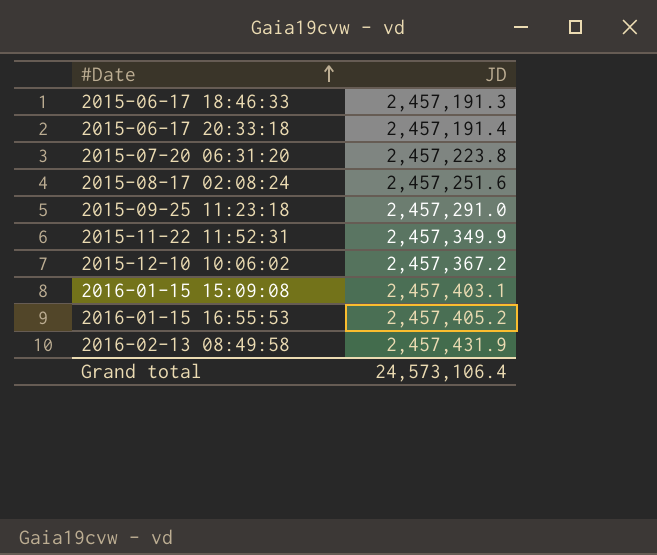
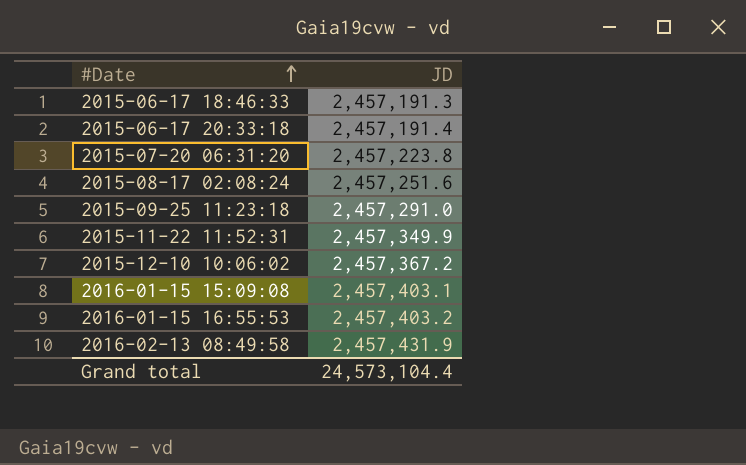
2016-01-15 16:55:53 | JD: 2,457,405.2 -> 2,457,403.2
Grand total | JD: 24,573,106.4 -> 24,573,104.4

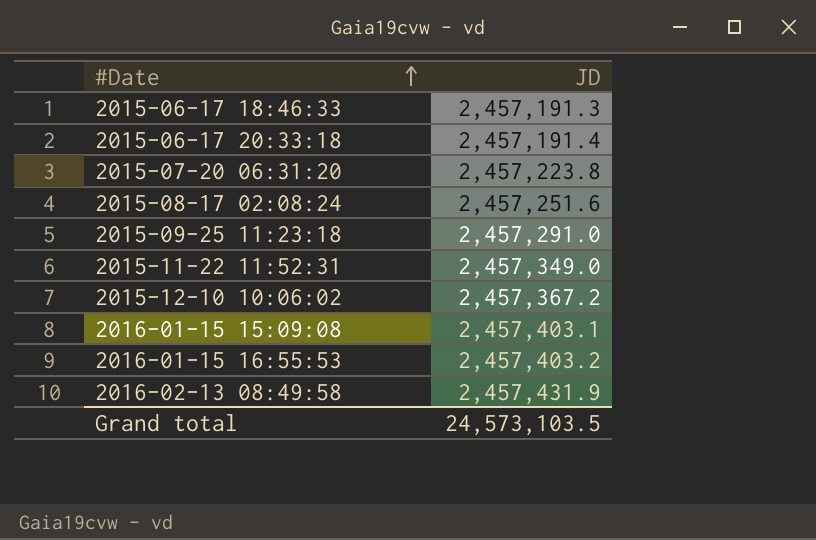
2015-11-22 11:52:31 | JD: 2,457,349.9 -> 2,457,349.0
Grand total | JD: 24,573,104.4 -> 24,573,103.5

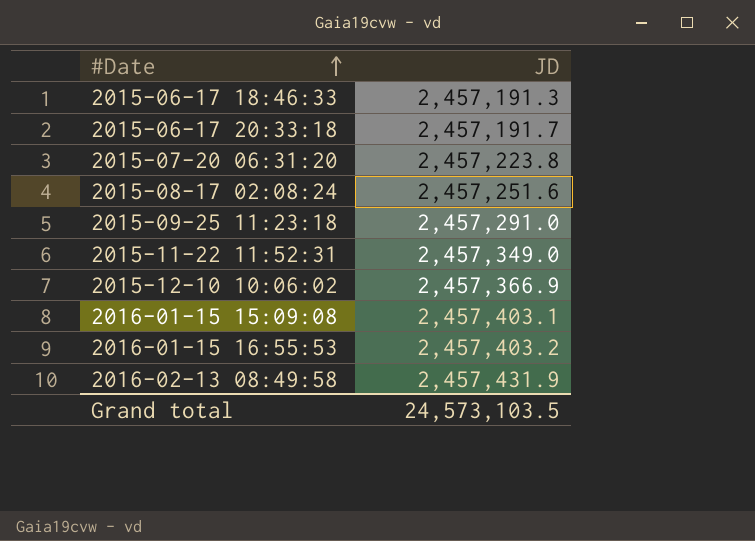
2015-06-17 20:33:18 | JD: 2,457,191.4 -> 2,457,191.7
2015-12-10 10:06:02 | JD: 2,457,367.2 -> 2,457,366.9

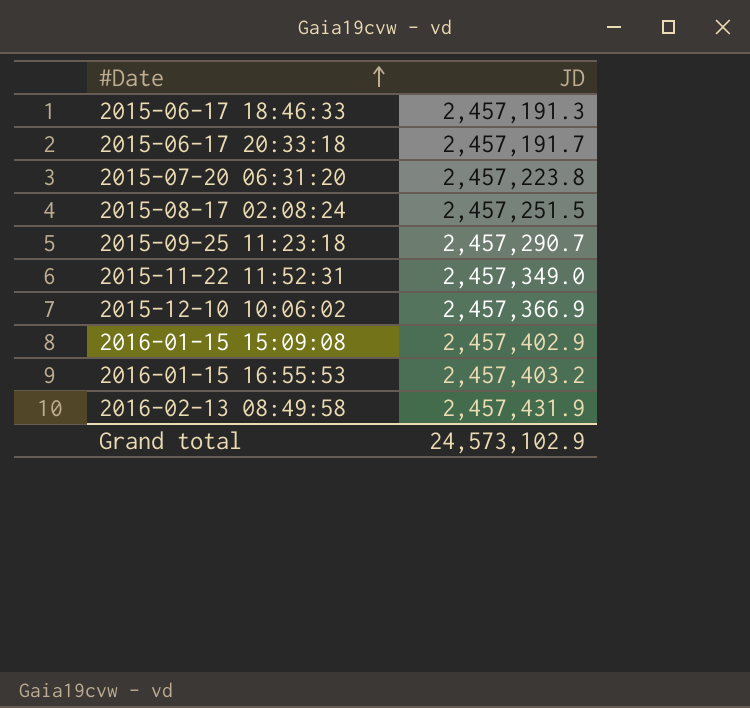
2015-08-17 02:08:24 | JD: 2,457,251.6 -> 2,457,251.5
2015-09-25 11:23:18 | JD: 2,457,291.0 -> 2,457,290.7
2016-01-15 15:09:08 | JD: 2,457,403.1 -> 2,457,402.9
Grand total | JD: 24,573,103.5 -> 24,573,102.9

